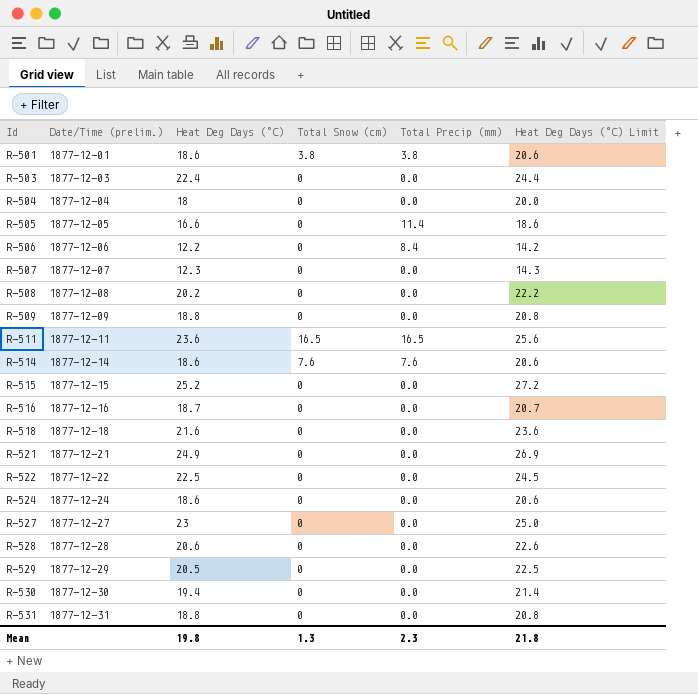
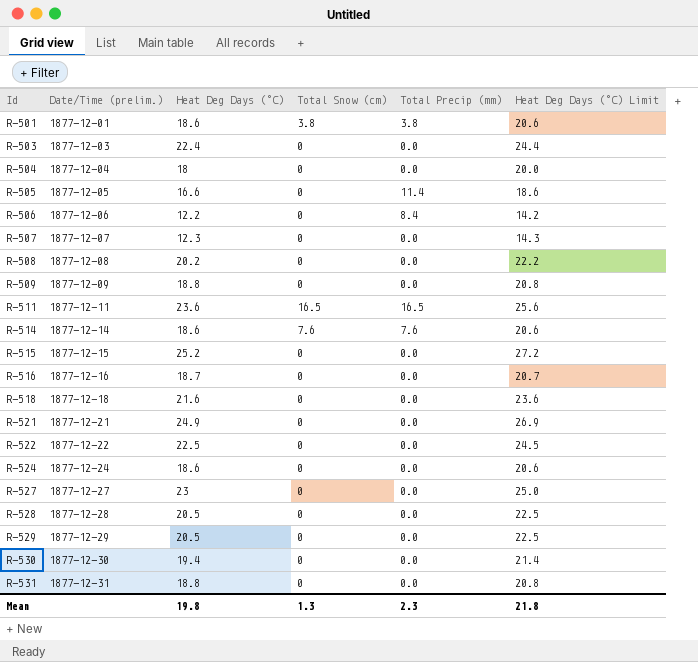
R-528 | Heat Deg Days (°C): 20.6 -> 20.5
R-528 | Heat Deg Days (°C) Limit: 22.6 -> 22.5

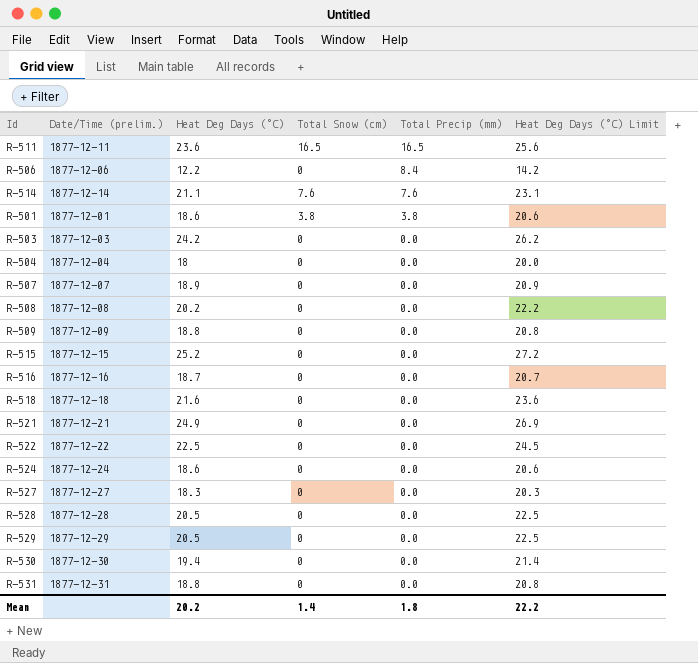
row order: Id ascending -> Total Precip (mm) descending
row R-505: 1877-12-05 | 16.6 | 0 | 11.4 | 18.6 -> none
R-514 | Heat Deg Days (°C): 18.6 -> 21.1
R-514 | Heat Deg Days (°C) Limit: 20.6 -> 23.1
R-503 | Heat Deg Days (°C): 22.4 -> 24.2
R-503 | Heat Deg Days (°C) Limit: 24.4 -> 26.2
R-507 | Heat Deg Days (°C): 12.3 -> 18.9
R-507 | Heat Deg Days (°C) Limit: 14.3 -> 20.9
R-527 | Heat Deg Days (°C): 23 -> 18.3
R-527 | Heat Deg Days (°C) Limit: 25.0 -> 20.3
Mean | Heat Deg Days (°C): 19.8 -> 20.2
Mean | Total Snow (cm): 1.3 -> 1.4
Mean | Total Precip (mm): 2.3 -> 1.8
Mean | Heat Deg Days (°C) Limit: 21.8 -> 22.2

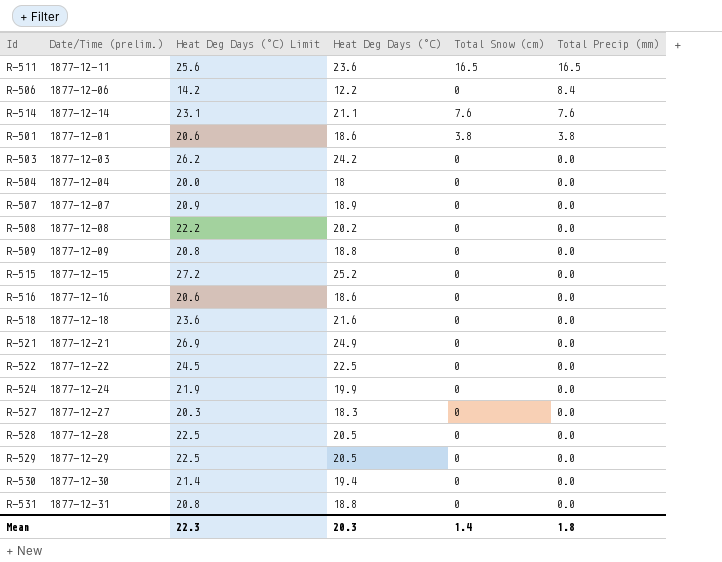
column Heat Deg Days (°C) Limit | position: 6 -> 3
R-516 | Heat Deg Days (°C) Limit: 20.7 -> 20.6
R-516 | Heat Deg Days (°C): 18.7 -> 18.6
R-524 | Heat Deg Days (°C) Limit: 20.6 -> 21.9
R-524 | Heat Deg Days (°C): 18.6 -> 19.9
Mean | Heat Deg Days (°C) Limit: 22.2 -> 22.3
Mean | Heat Deg Days (°C): 20.2 -> 20.3

